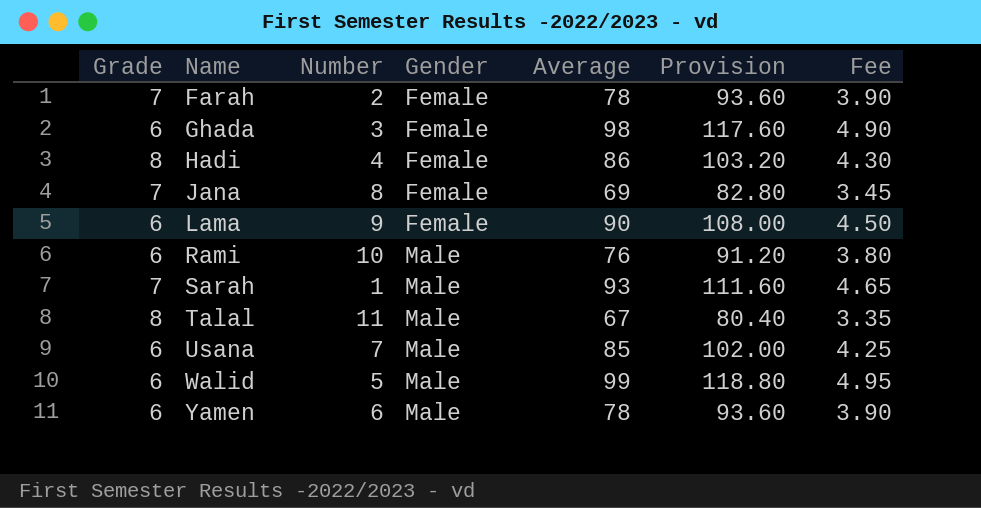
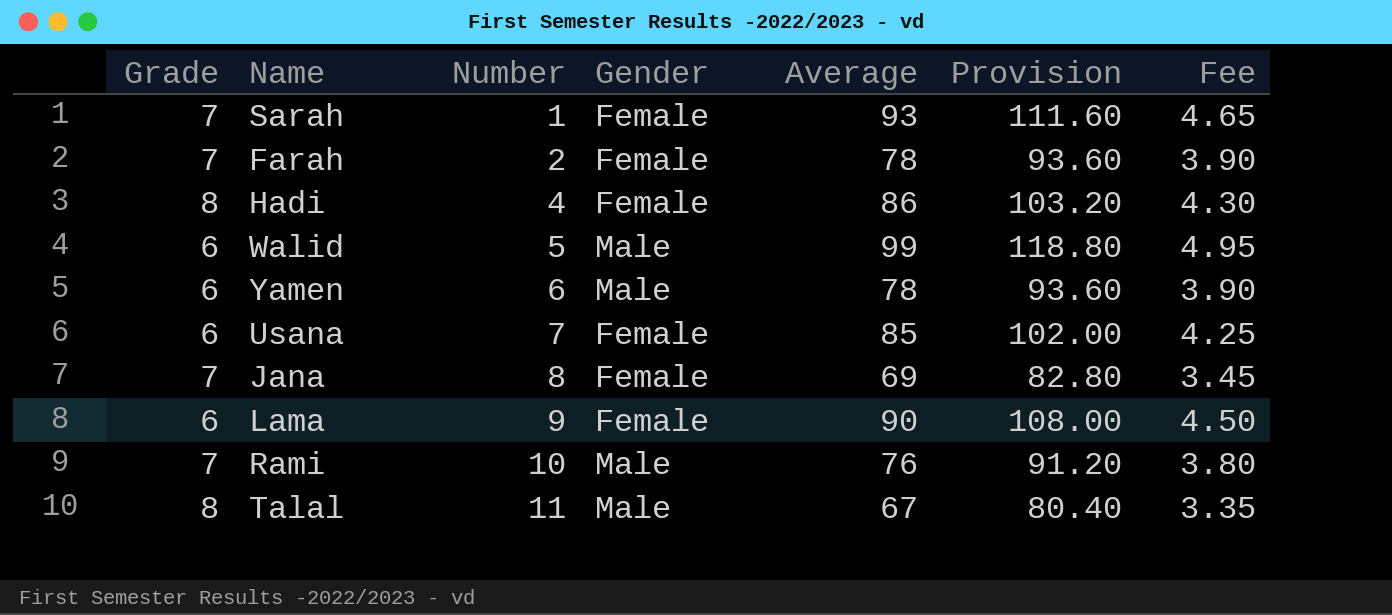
row order: Name ascending -> Number ascending
row Ghada: 6 | 3 | Female | 98 | 117.60 | 4.90 -> none
Sarah | Gender: Male -> Female
Usana | Gender: Male -> Female
Rami | Grade: 6 -> 7

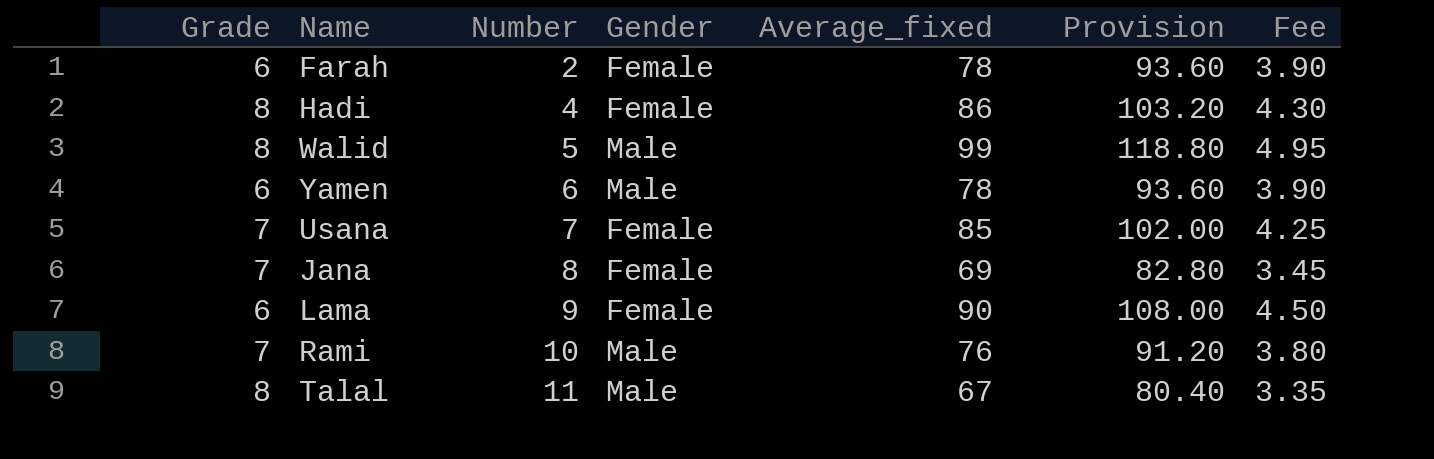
column name: Average -> Average_fixed
row Sarah: 7 | 1 | Female | 93 | 111.60 | 4.65 -> none
Farah | Grade: 7 -> 6
Walid | Grade: 6 -> 8
Usana | Grade: 6 -> 7

